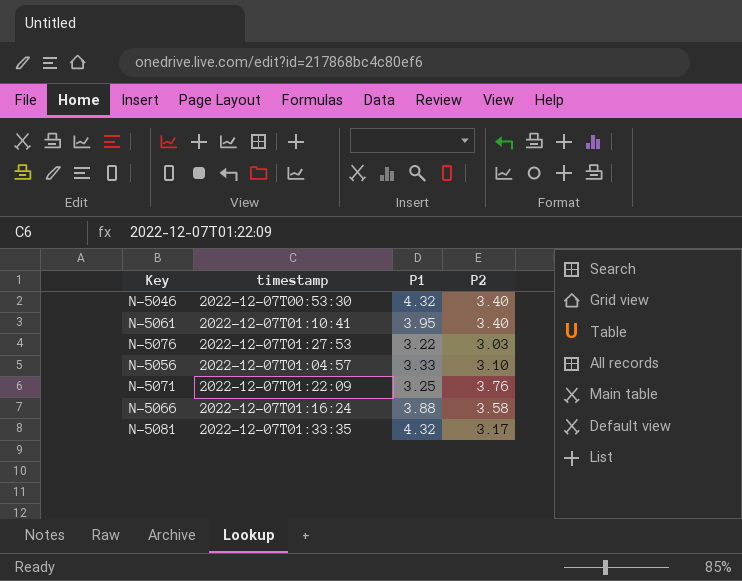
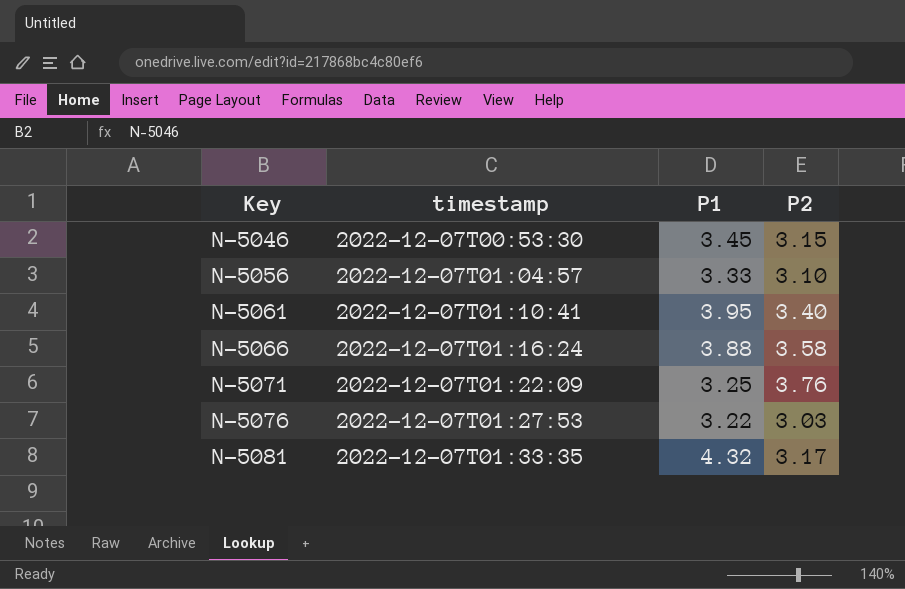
row order: none -> Key ascending
N-5046 | P1: 4.32 -> 3.45
N-5046 | P2: 3.40 -> 3.15

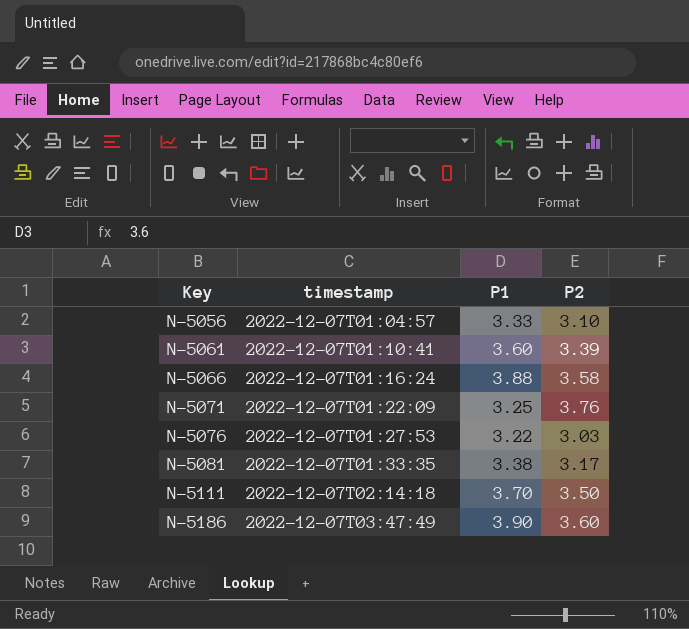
row N-5046: 2022-12-07T00:53:30 | 3.45 | 3.15 -> none
N-5061 | P1: 3.95 -> 3.60
N-5061 | P2: 3.40 -> 3.39
N-5081 | P1: 4.32 -> 3.38
row N-5111: none -> 2022-12-07T02:14:18 | 3.70 | 3.50
row N-5186: none -> 2022-12-07T03:47:49 | 3.90 | 3.60

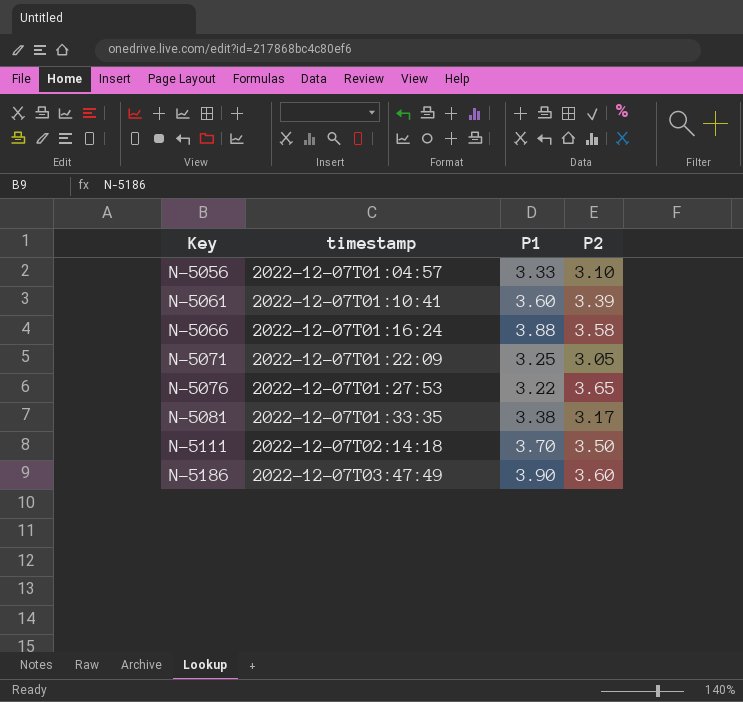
N-5071 | P2: 3.76 -> 3.05
N-5076 | P2: 3.03 -> 3.65

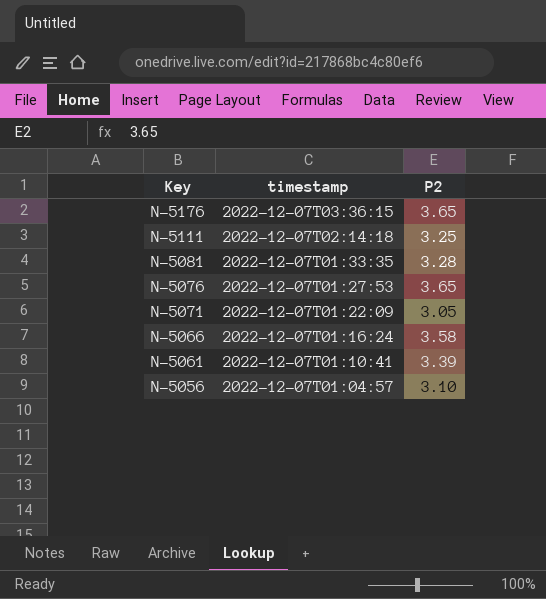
row order: Key ascending -> Key descending
column P1 | position: 3 -> none
row N-5186: 2022-12-07T03:47:49 | 3.90 | 3.60 -> none
row N-5176: none -> 2022-12-07T03:36:15 | 3.65
N-5111 | P2: 3.50 -> 3.25
N-5081 | P2: 3.17 -> 3.28

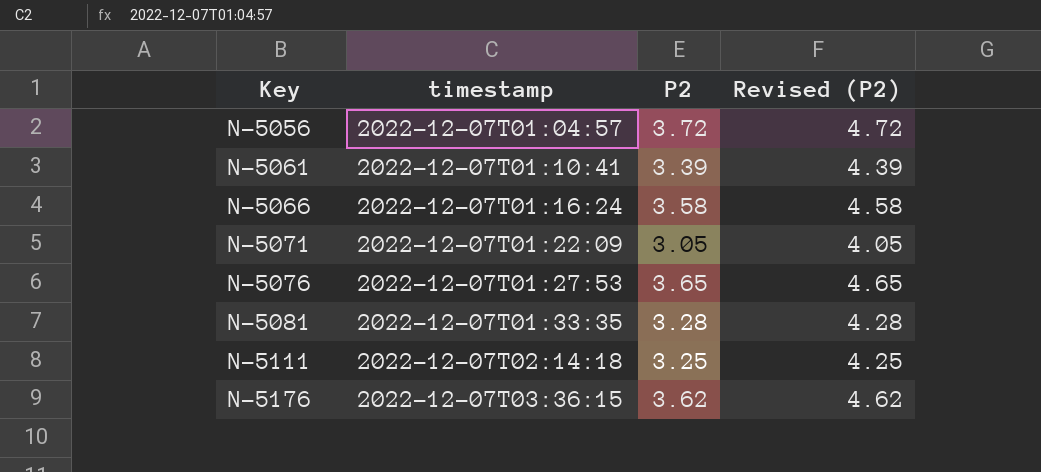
row order: Key descending -> Key ascending
column Revised (P2) | formula: none -> [P2] + 1
N-5056 | P2: 3.10 -> 3.72
N-5176 | P2: 3.65 -> 3.62

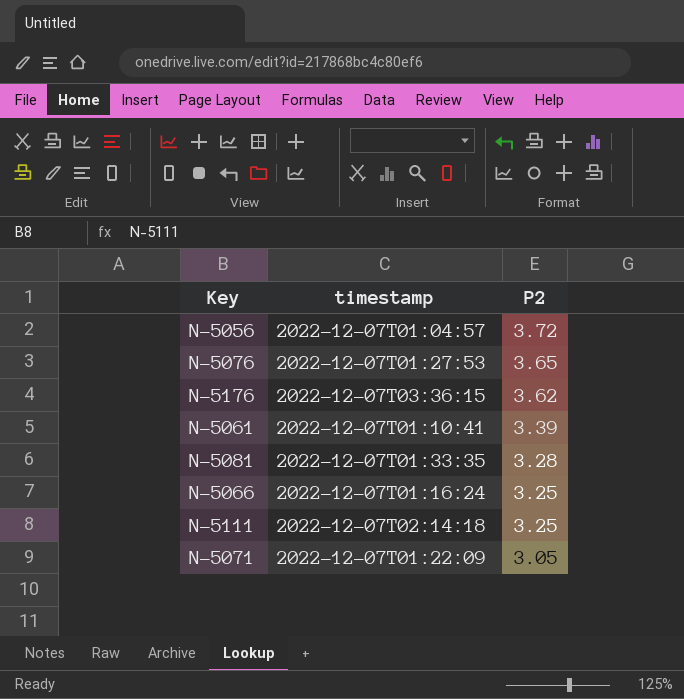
row order: Key ascending -> P2 descending
column Revised (P2) | formula: [P2] + 1 -> none
N-5066 | P2: 3.58 -> 3.25

